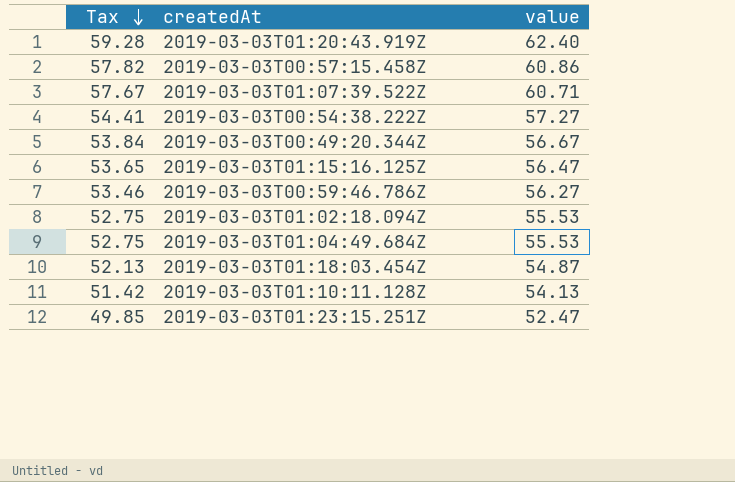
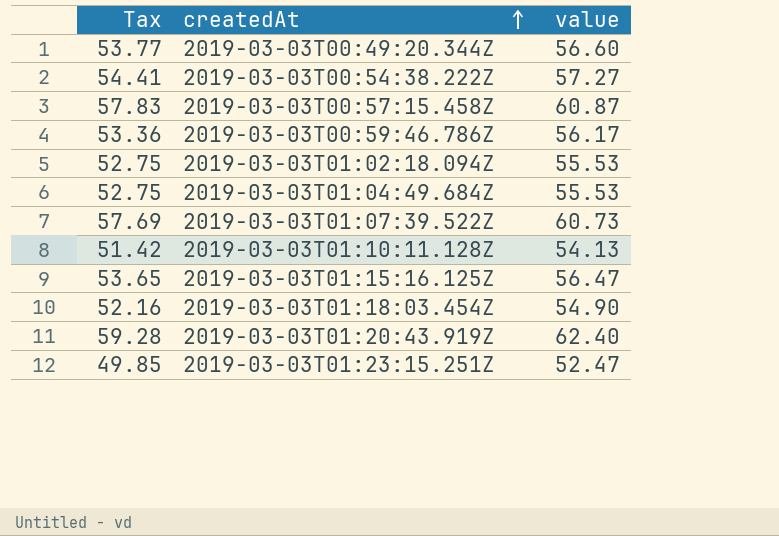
row order: Tax descending -> createdAt ascending
2019-03-03T00:49:20.344Z | Tax: 53.84 -> 53.77
2019-03-03T00:49:20.344Z | value: 56.67 -> 56.60
2019-03-03T00:57:15.458Z | Tax: 57.82 -> 57.83
2019-03-03T00:57:15.458Z | value: 60.86 -> 60.87
2019-03-03T00:59:46.786Z | Tax: 53.46 -> 53.36
2019-03-03T00:59:46.786Z | value: 56.27 -> 56.17
2019-03-03T01:07:39.522Z | Tax: 57.67 -> 57.69
2019-03-03T01:07:39.522Z | value: 60.71 -> 60.73
2019-03-03T01:18:03.454Z | Tax: 52.13 -> 52.16
2019-03-03T01:18:03.454Z | value: 54.87 -> 54.90

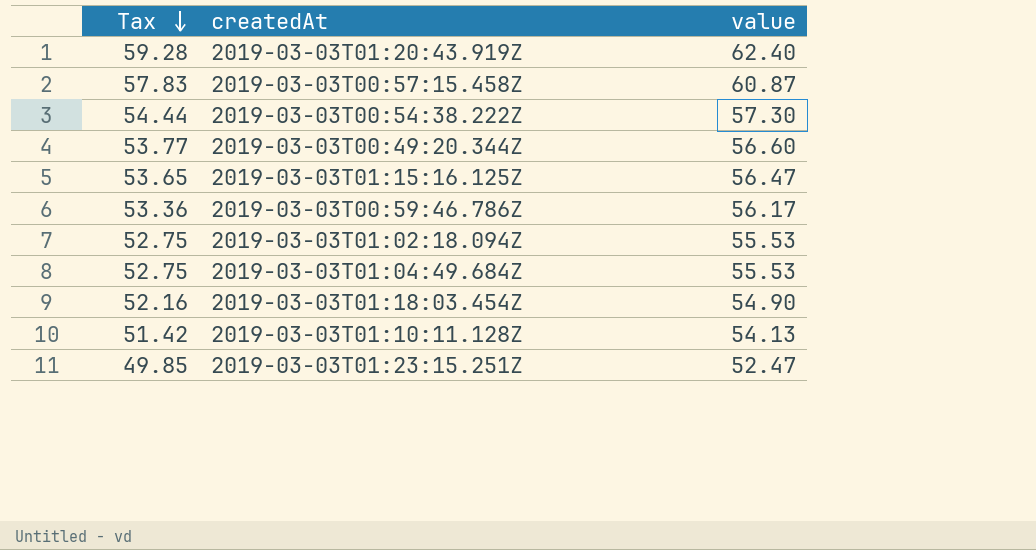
row order: createdAt ascending -> Tax descending
row 2019-03-03T01:07:39.522Z: 57.69 | 60.73 -> none
2019-03-03T00:54:38.222Z | Tax: 54.41 -> 54.44
2019-03-03T00:54:38.222Z | value: 57.27 -> 57.30

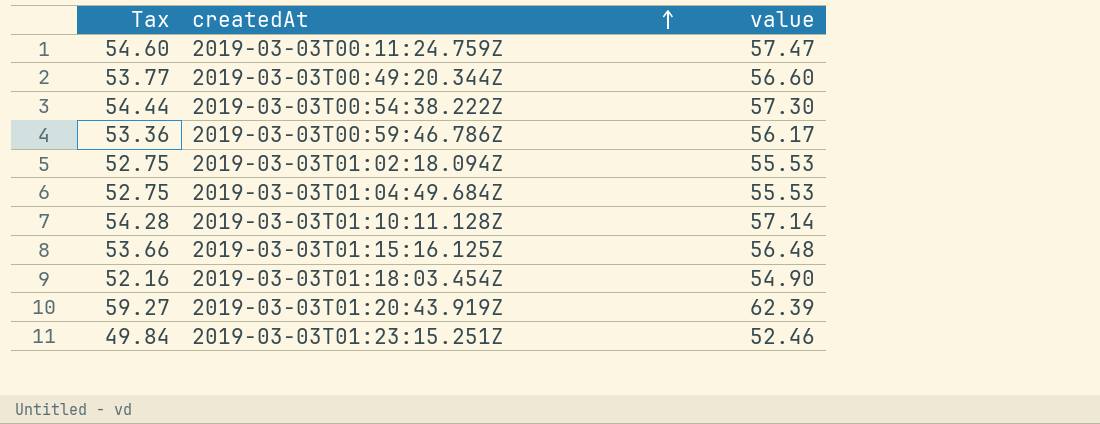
row order: Tax descending -> createdAt ascending
row 2019-03-03T00:57:15.458Z: 57.83 | 60.87 -> none
row 2019-03-03T00:11:24.759Z: none -> 54.60 | 57.47
2019-03-03T01:10:11.128Z | Tax: 51.42 -> 54.28
2019-03-03T01:10:11.128Z | value: 54.13 -> 57.14
2019-03-03T01:15:16.125Z | Tax: 53.65 -> 53.66
2019-03-03T01:15:16.125Z | value: 56.47 -> 56.48
2019-03-03T01:20:43.919Z | Tax: 59.28 -> 59.27
2019-03-03T01:20:43.919Z | value: 62.40 -> 62.39
2019-03-03T01:23:15.251Z | Tax: 49.85 -> 49.84
2019-03-03T01:23:15.251Z | value: 52.47 -> 52.46

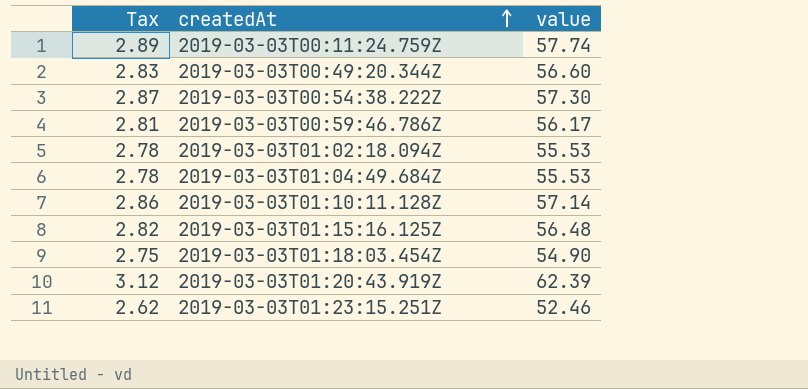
column Tax | formula: [value] * 0.95 -> [value] * 0.05
2019-03-03T00:11:24.759Z | value: 57.47 -> 57.74

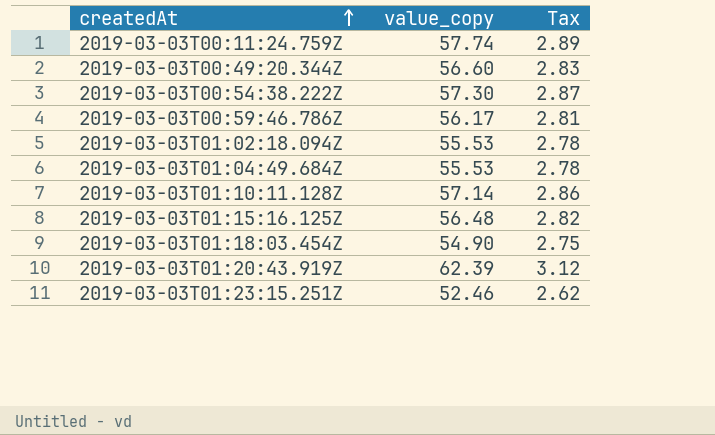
column name: value -> value_copy
column Tax | position: 1 -> 3

